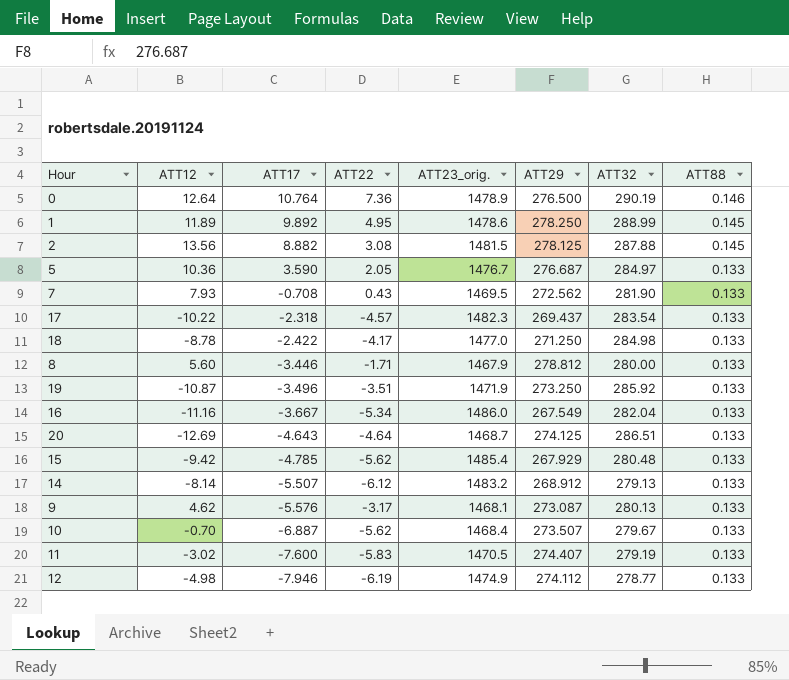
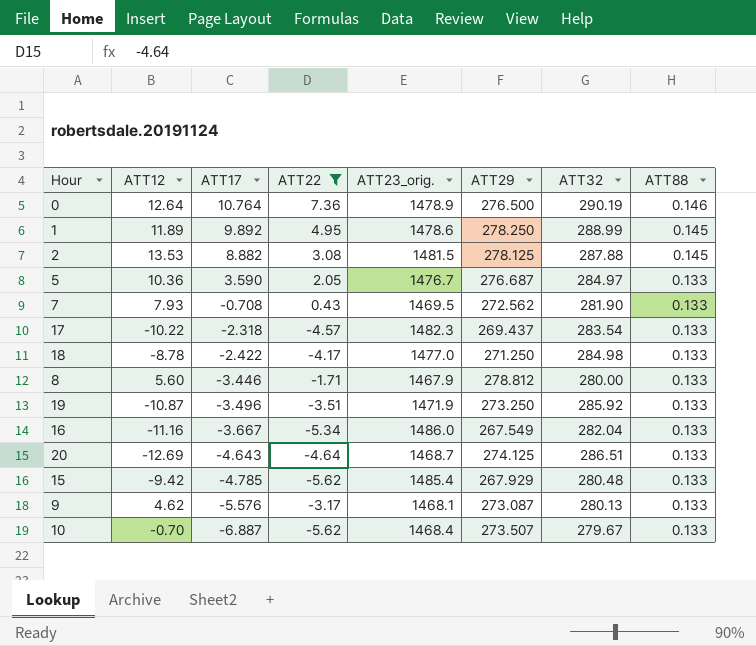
filter: none -> ATT22 >= -5.62
2 | ATT12: 13.56 -> 13.53

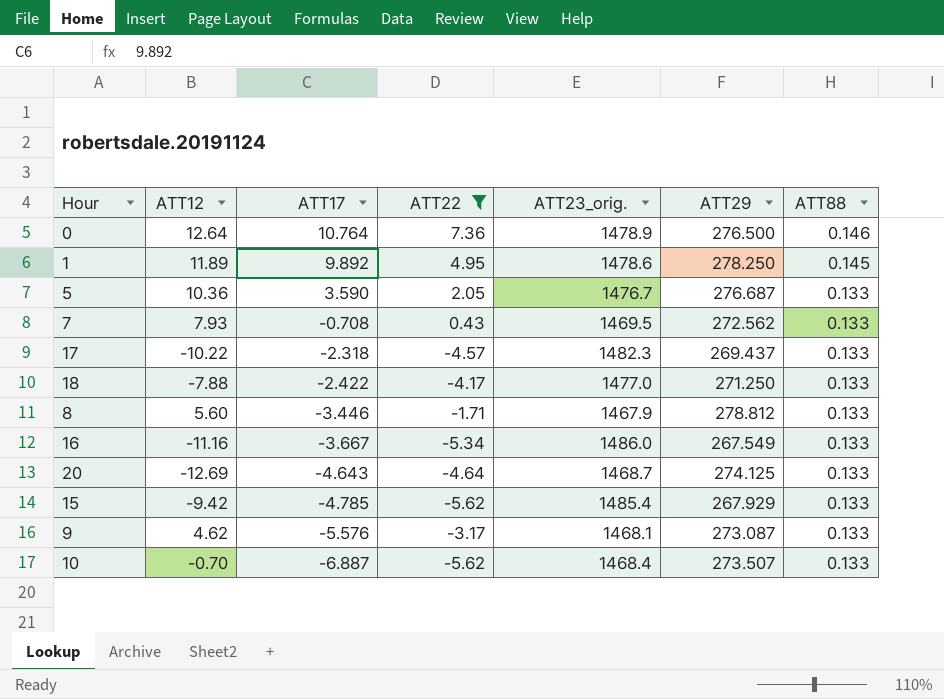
column ATT32 | position: 7 -> none
row 2: 13.53 | 8.882 | 3.08 | 1481.5 | 278.125 | 287.88 | 0.145 -> none
row 19: -10.87 | -3.496 | -3.51 | 1471.9 | 273.250 | 285.92 | 0.133 -> none
18 | ATT12: -8.78 -> -7.88

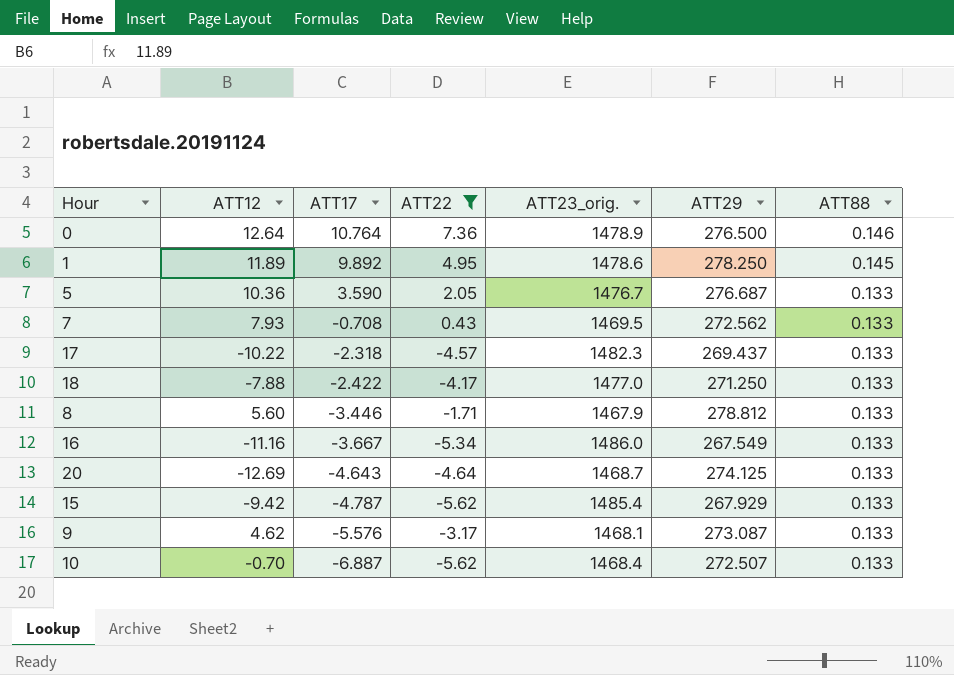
15 | ATT17: -4.785 -> -4.787
10 | ATT29: 273.507 -> 272.507

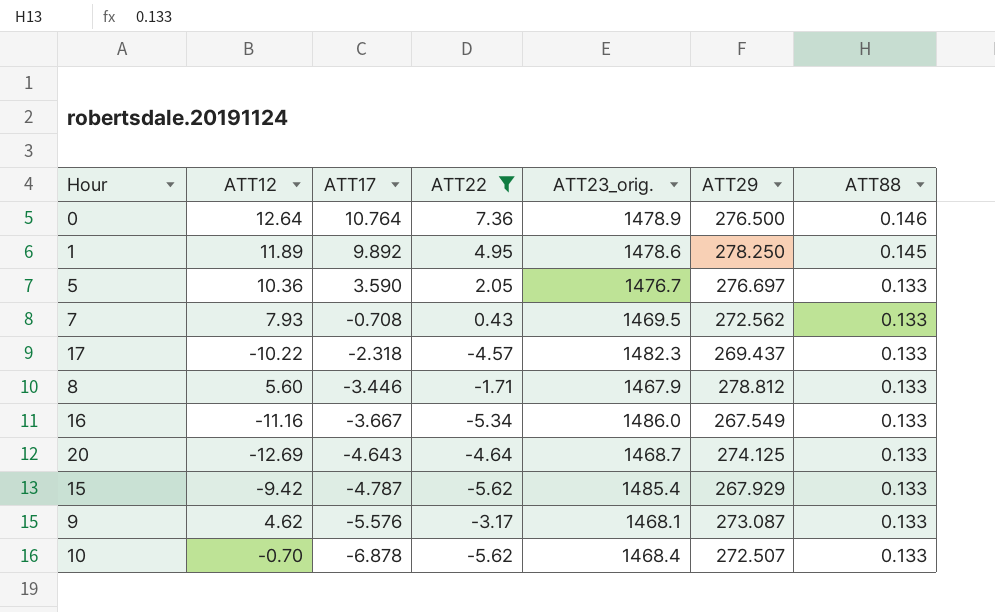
row 18: -7.88 | -2.422 | -4.17 | 1477.0 | 271.250 | 0.133 -> none
5 | ATT29: 276.687 -> 276.697
10 | ATT17: -6.887 -> -6.878

